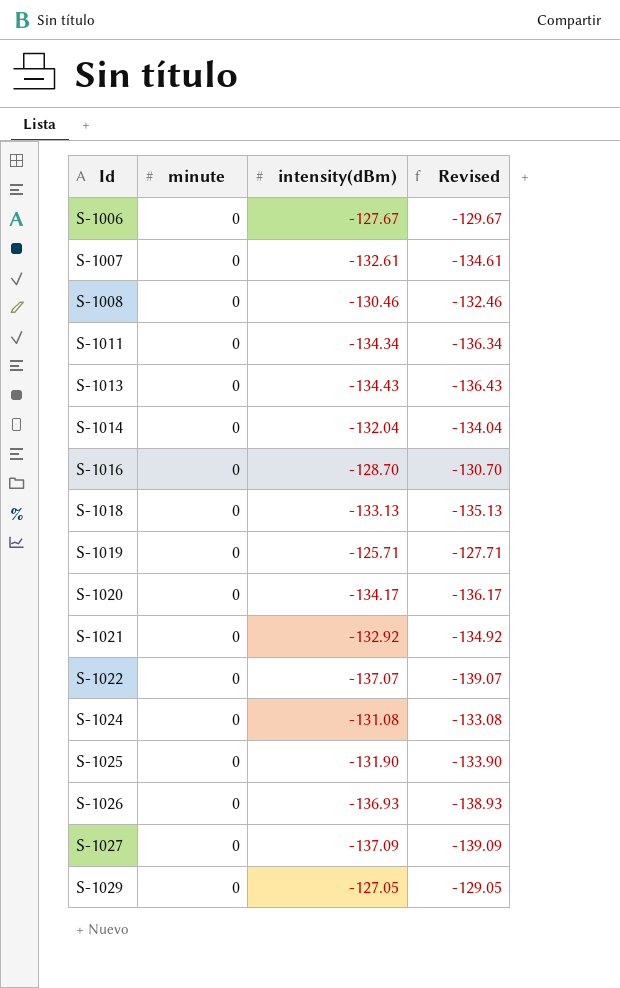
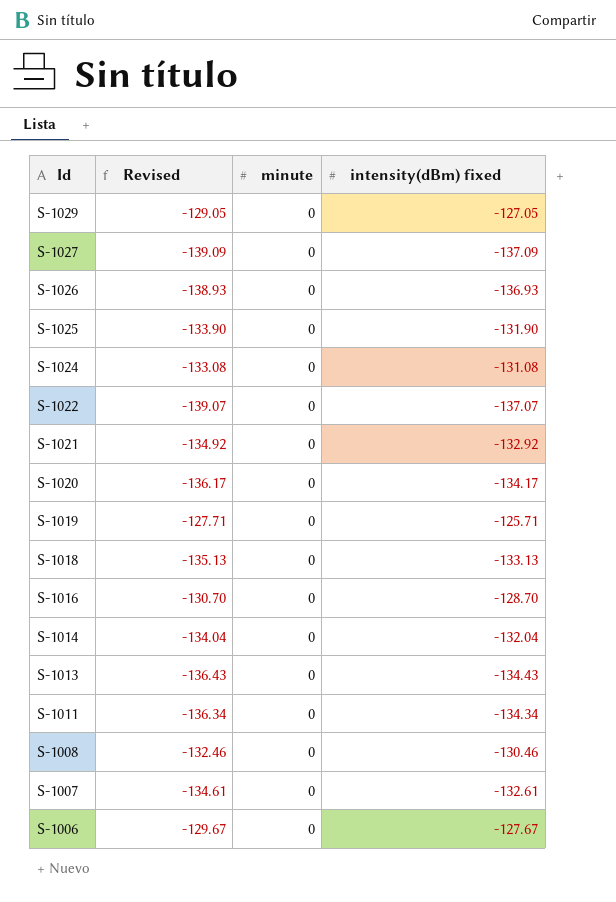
row order: Id ascending -> Id descending
column Revised | position: 4 -> 2
column name: intensity(dBm) -> intensity(dBm) fixed

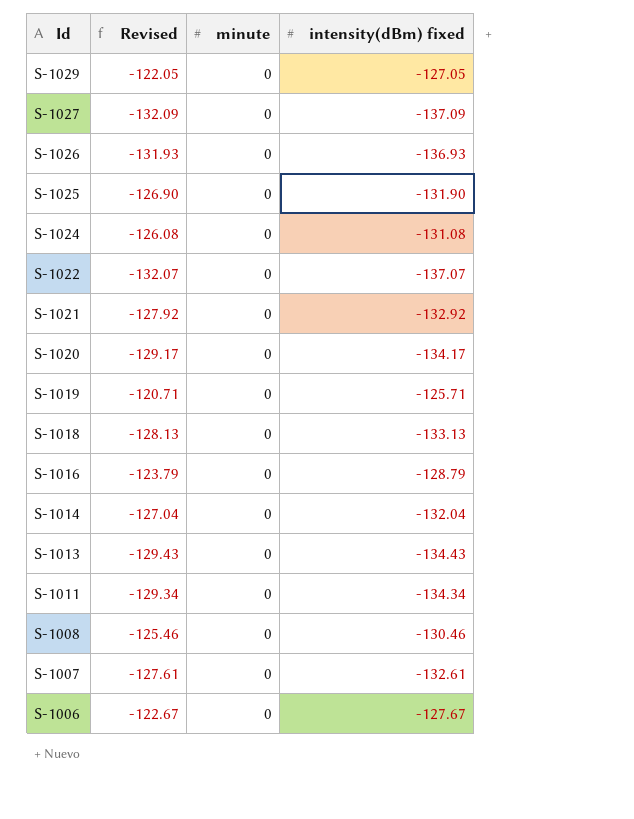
column Revised | formula: [intensity(dBm) fixed] - 2 -> [intensity(dBm) fixed] + 5
S-1016 | intensity(dBm) fixed: -128.70 -> -128.79

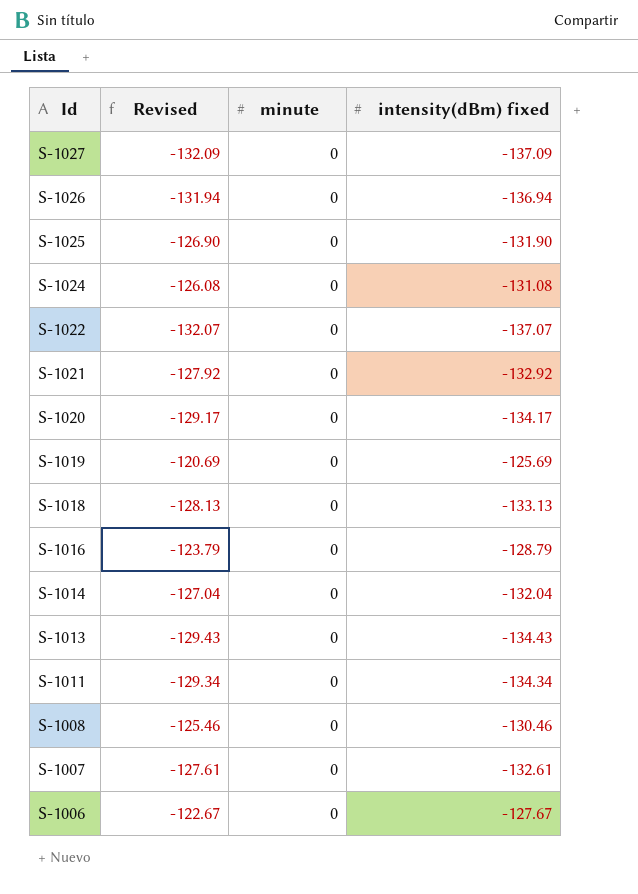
row S-1029: -122.05 | 0 | -127.05 -> none
S-1026 | Revised: -131.93 -> -131.94
S-1026 | intensity(dBm) fixed: -136.93 -> -136.94
S-1019 | Revised: -120.71 -> -120.69
S-1019 | intensity(dBm) fixed: -125.71 -> -125.69

